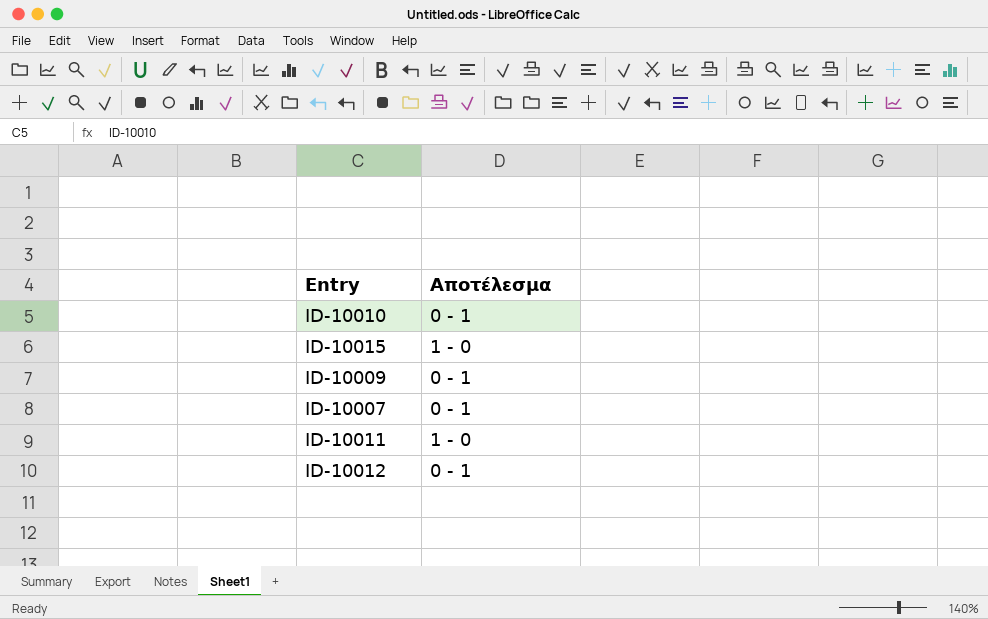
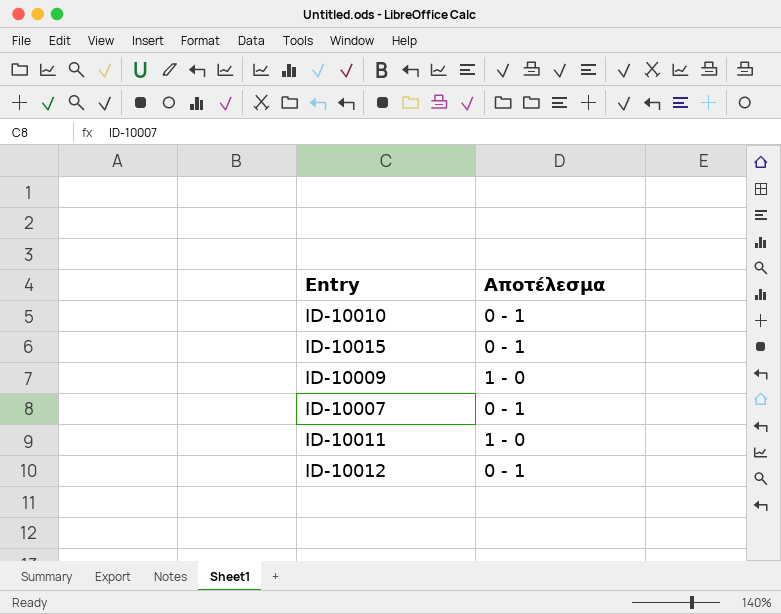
ID-10015 | Αποτέλεσμα: 1 - 0 -> 0 - 1
ID-10009 | Αποτέλεσμα: 0 - 1 -> 1 - 0

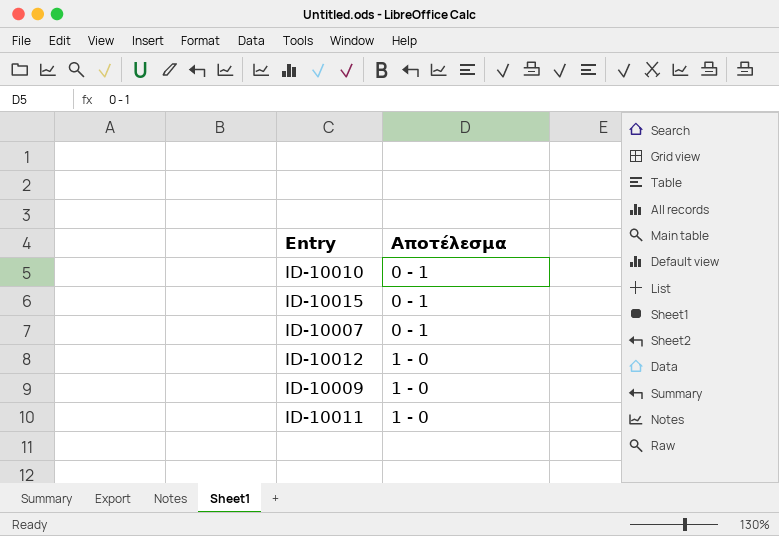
row order: none -> Αποτέλεσμα ascending
ID-10012 | Αποτέλεσμα: 0 - 1 -> 1 - 0

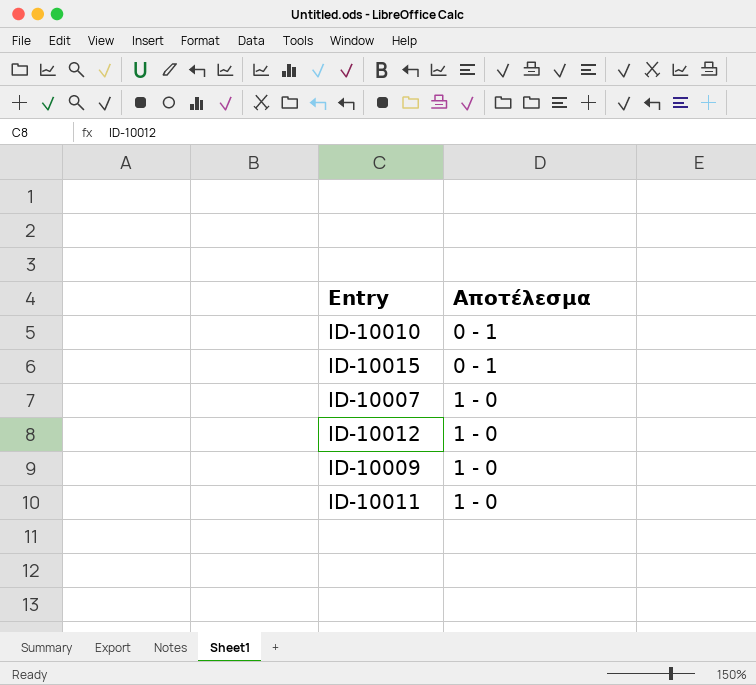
ID-10007 | Αποτέλεσμα: 0 - 1 -> 1 - 0

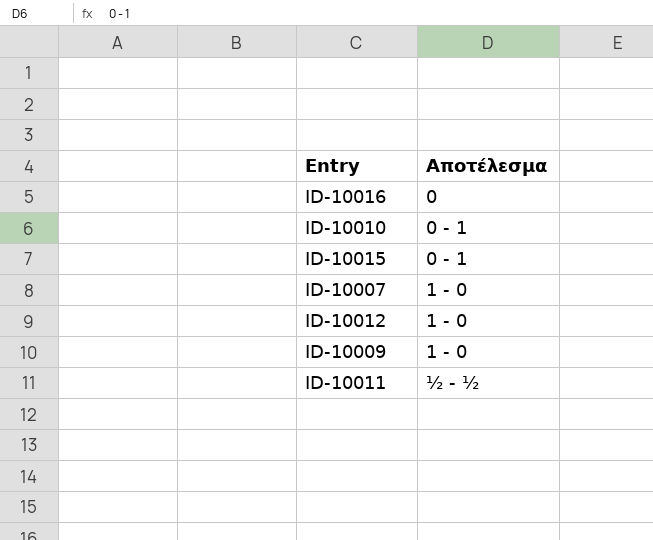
row ID-10016: none -> 0
ID-10011 | Αποτέλεσμα: 1 - 0 -> ½ - ½

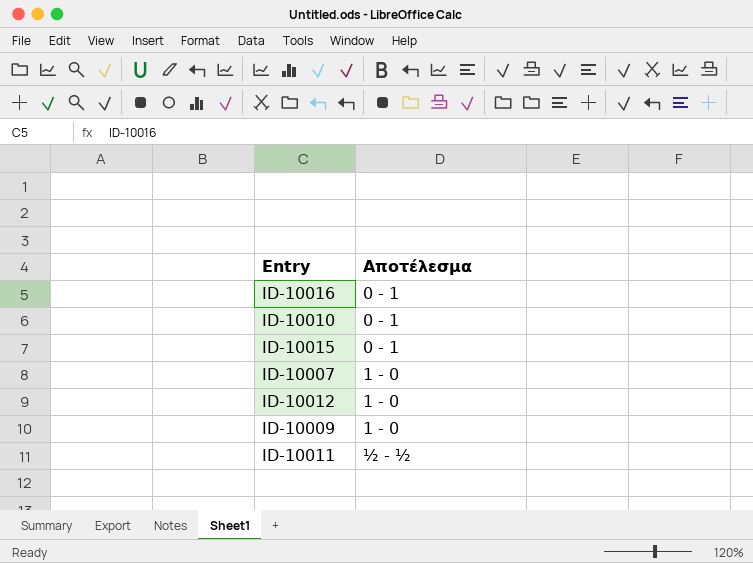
ID-10016 | Αποτέλεσμα: 0 -> 0 - 1

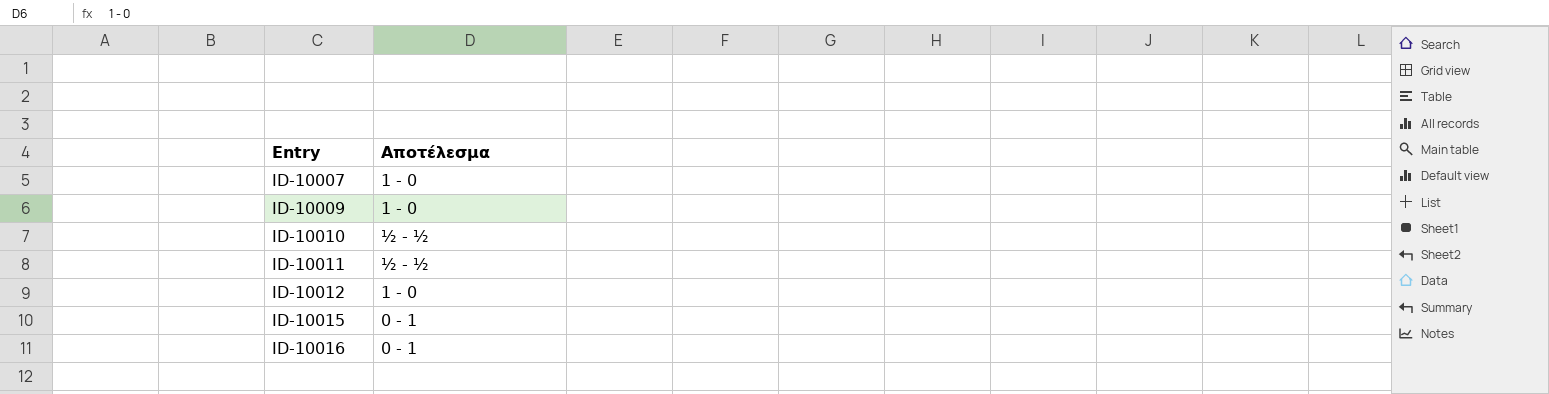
row order: Αποτέλεσμα ascending -> Entry ascending
ID-10010 | Αποτέλεσμα: 0 - 1 -> ½ - ½

